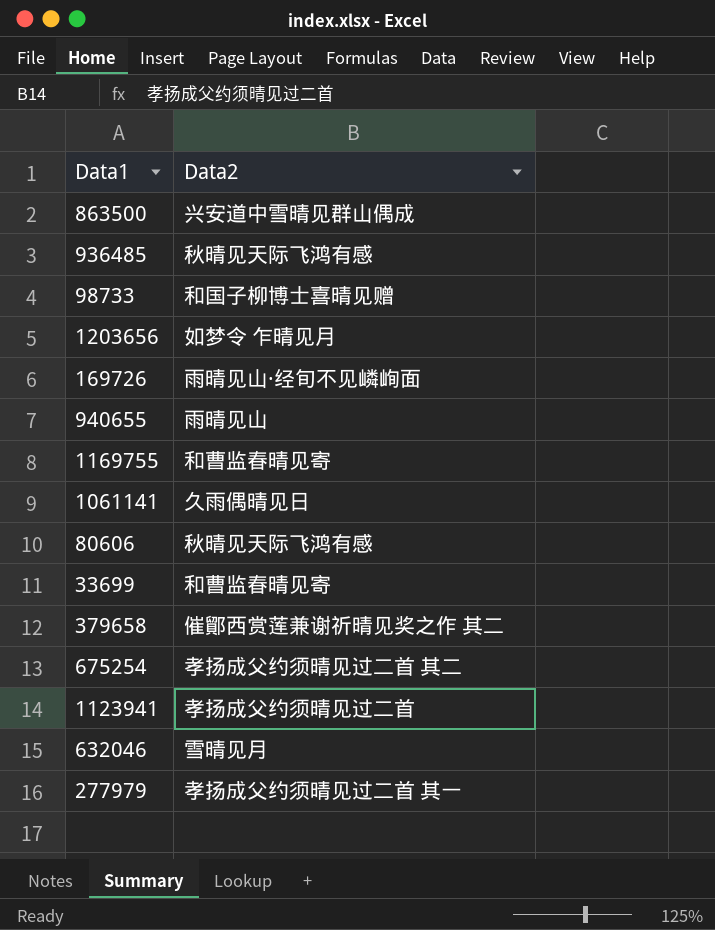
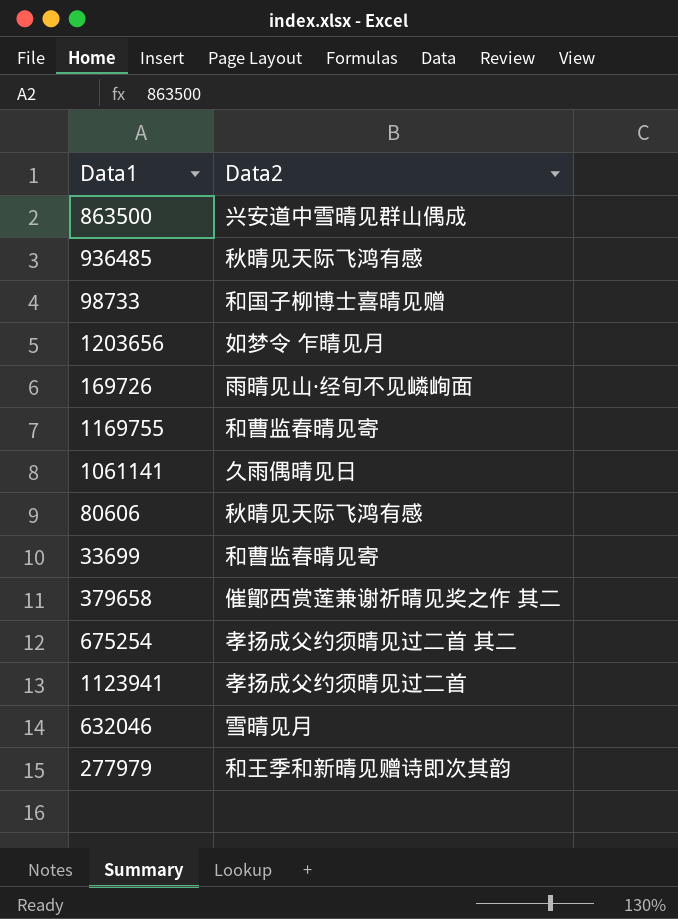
row 940655: 雨晴见山 -> none
277979 | Data2: 孝扬成父约须晴见过二首 其一 -> 和王季和新晴见赠诗即次其韵

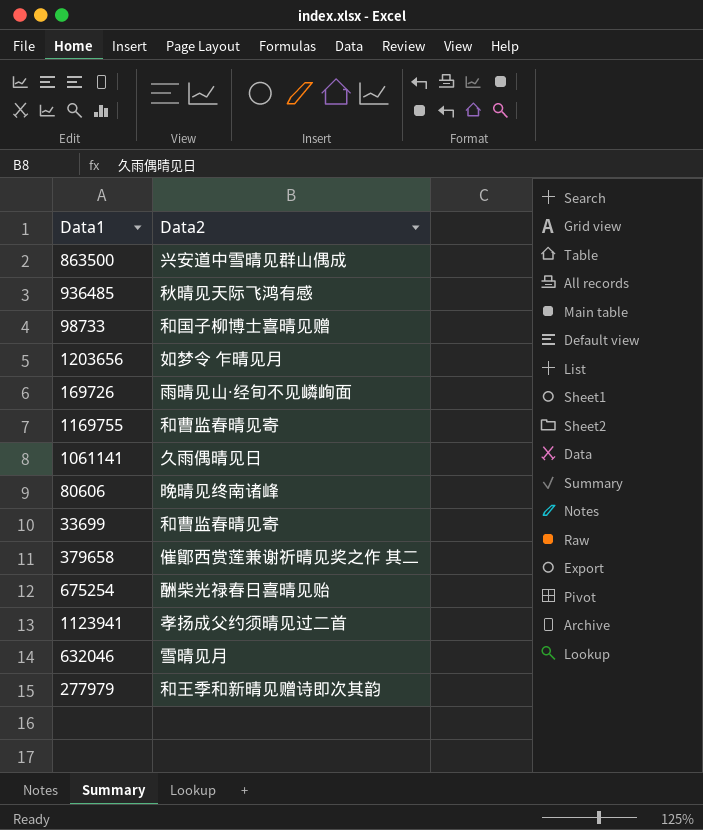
80606 | Data2: 秋晴见天际飞鸿有感 -> 晚晴见终南诸峰
675254 | Data2: 孝扬成父约须晴见过二首 其二 -> 酬柴光禄春日喜晴见贻

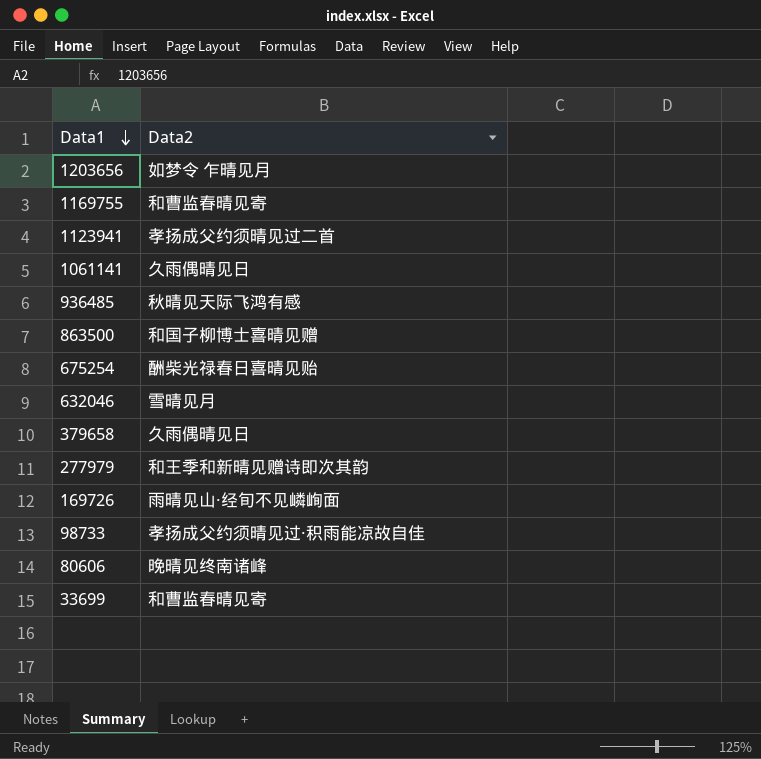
row order: none -> Data1 descending
863500 | Data2: 兴安道中雪晴见群山偶成 -> 和国子柳博士喜晴见赠
379658 | Data2: 催鄮西赏莲兼谢祈晴见奖之作 其二 -> 久雨偶晴见日
98733 | Data2: 和国子柳博士喜晴见赠 -> 孝扬成父约须晴见过·积雨能凉故自佳

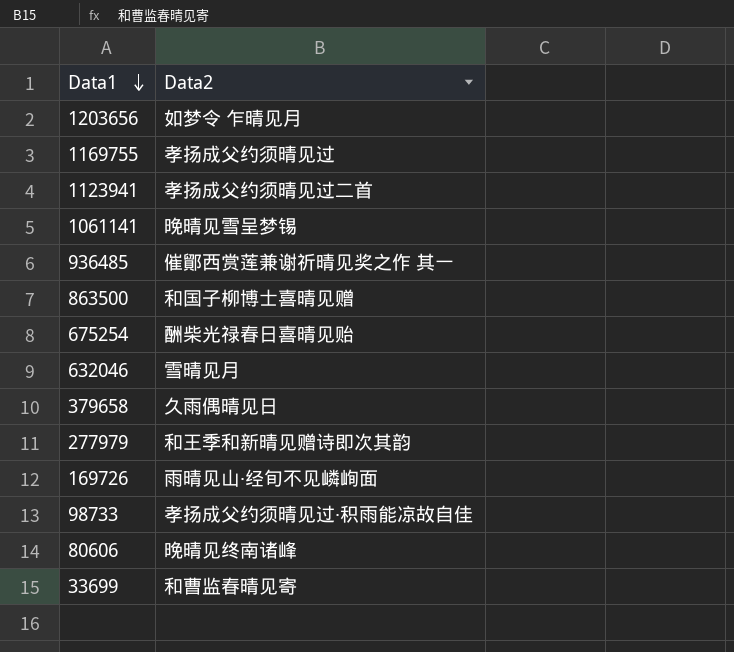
1169755 | Data2: 和曹监春晴见寄 -> 孝扬成父约须晴见过
1061141 | Data2: 久雨偶晴见日 -> 晚晴见雪呈梦锡
936485 | Data2: 秋晴见天际飞鸿有感 -> 催鄮西赏莲兼谢祈晴见奖之作 其一

